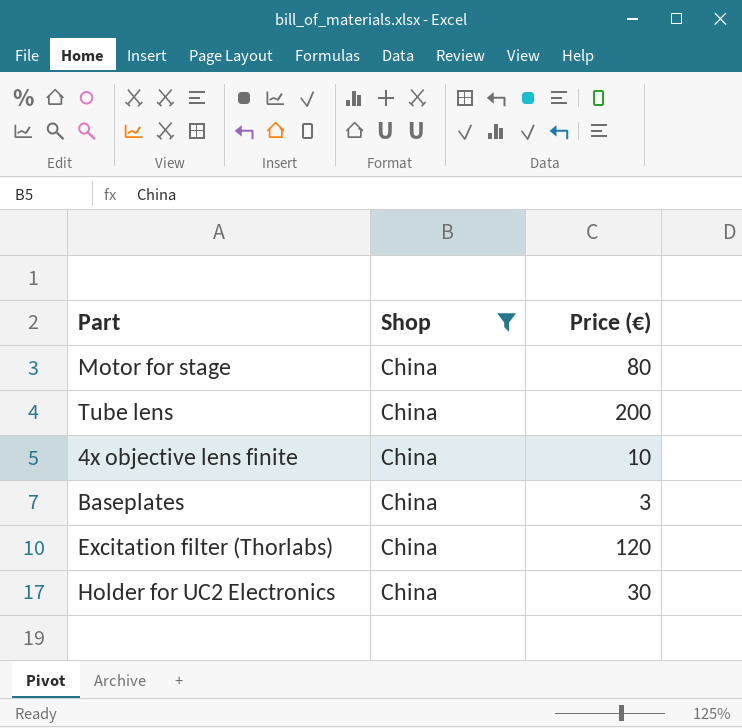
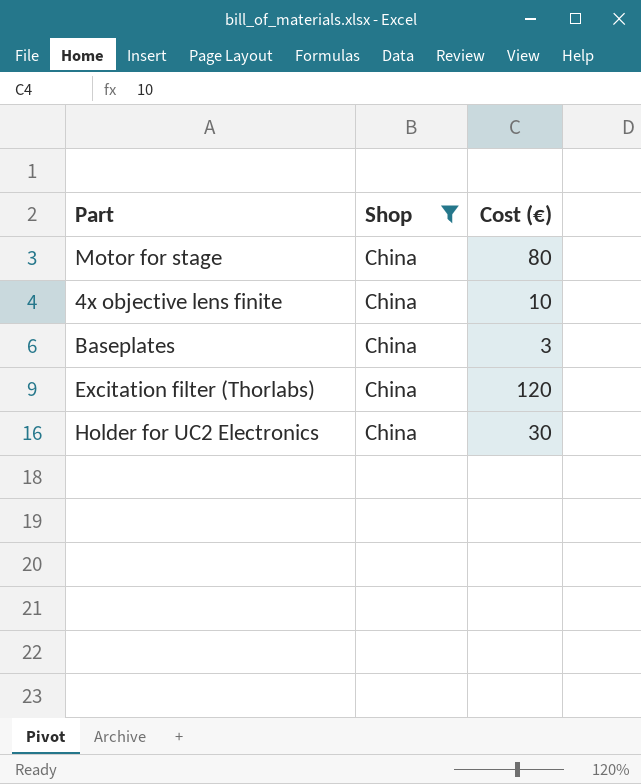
column name: Price (€) -> Cost (€)
row Tube lens: China | 200 -> none

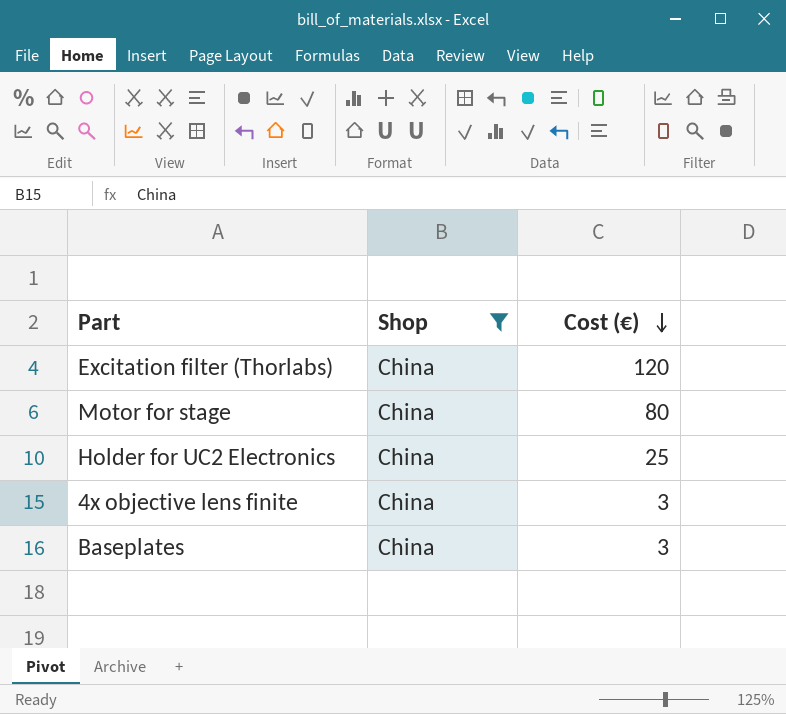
row order: none -> Cost (€) descending
Holder for UC2 Electronics | Cost (€): 30 -> 25
4x objective lens finite | Cost (€): 10 -> 3

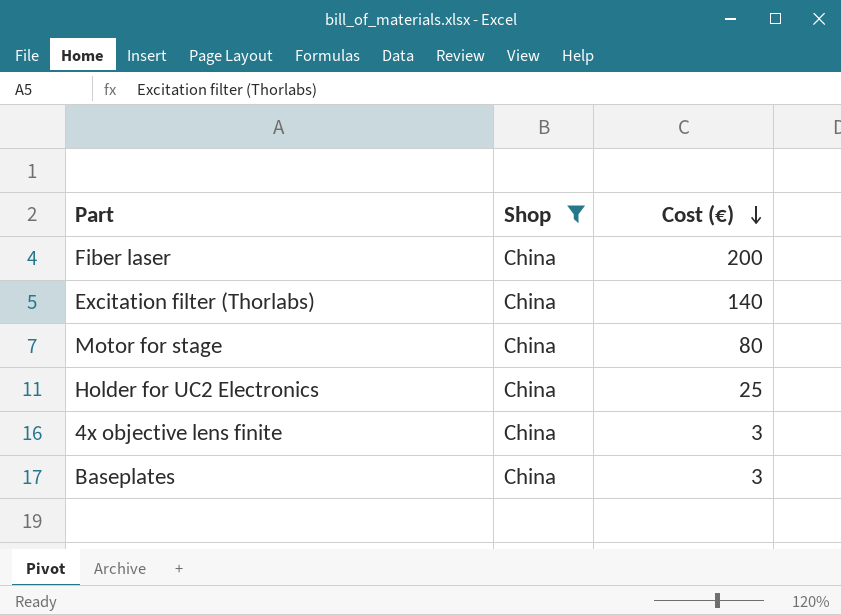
row Fiber laser: none -> China | 200
Excitation filter (Thorlabs) | Cost (€): 120 -> 140

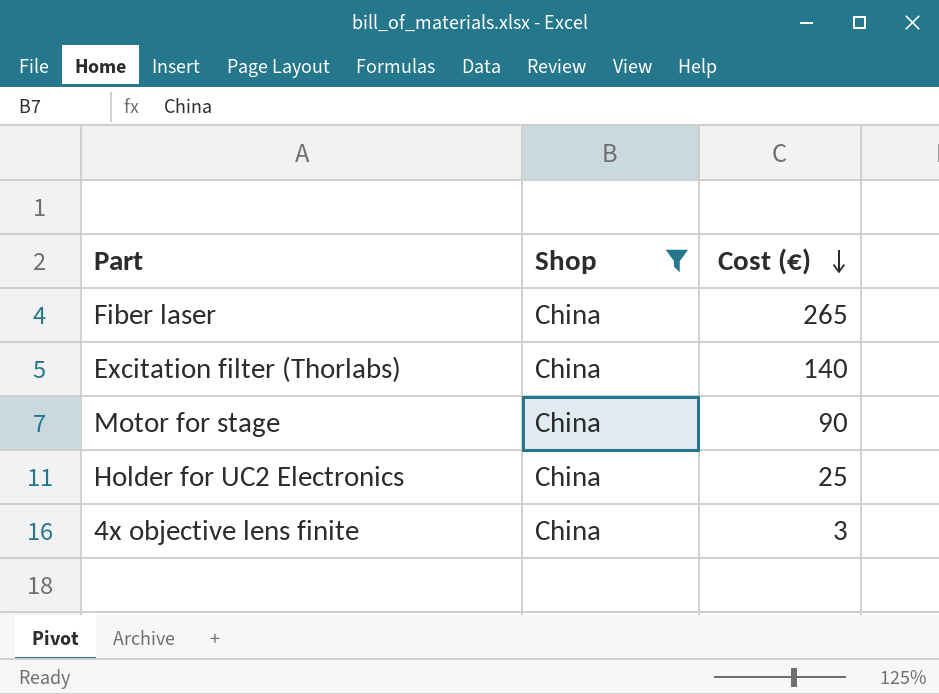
row Baseplates: China | 3 -> none
Fiber laser | Cost (€): 200 -> 265
Motor for stage | Cost (€): 80 -> 90

